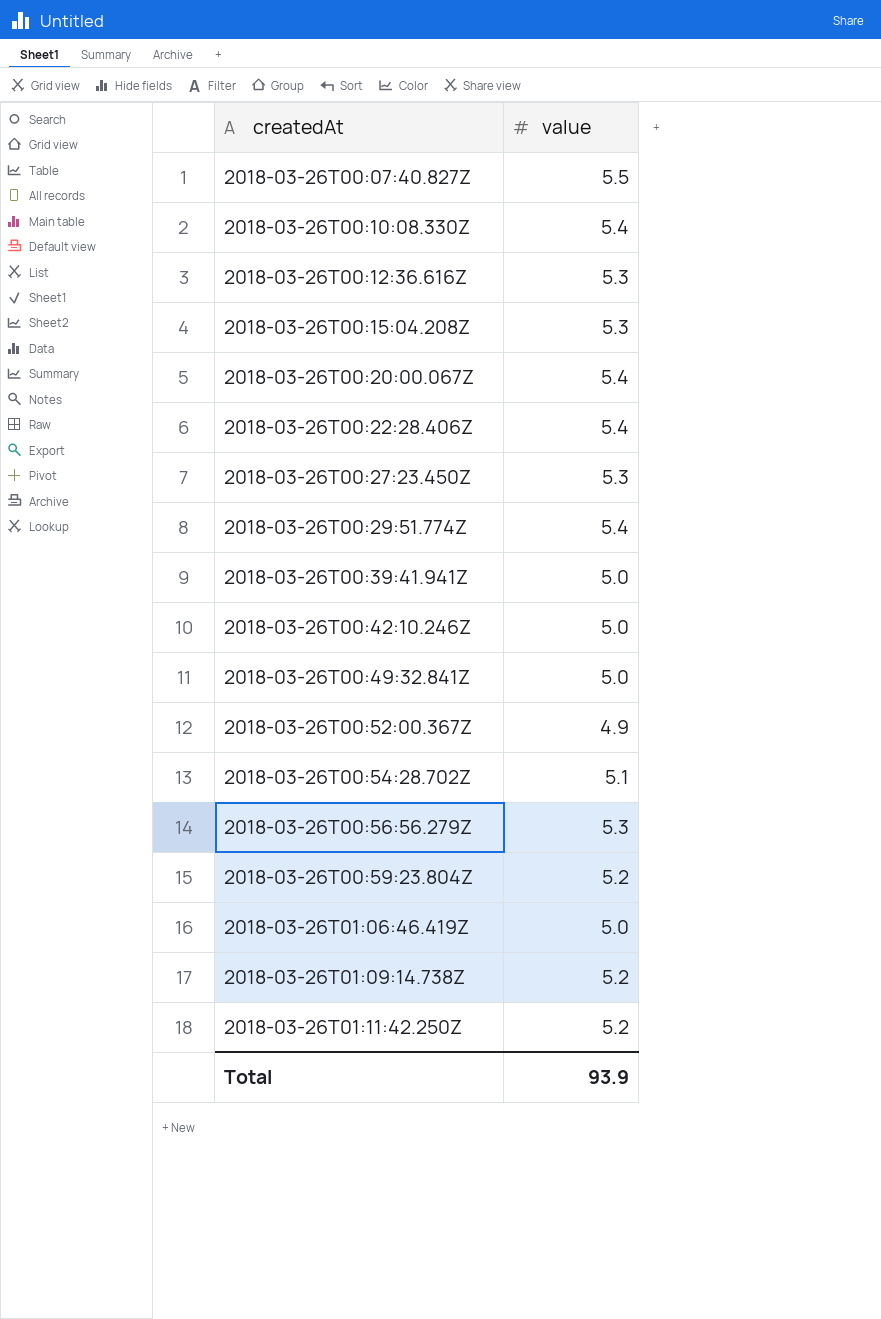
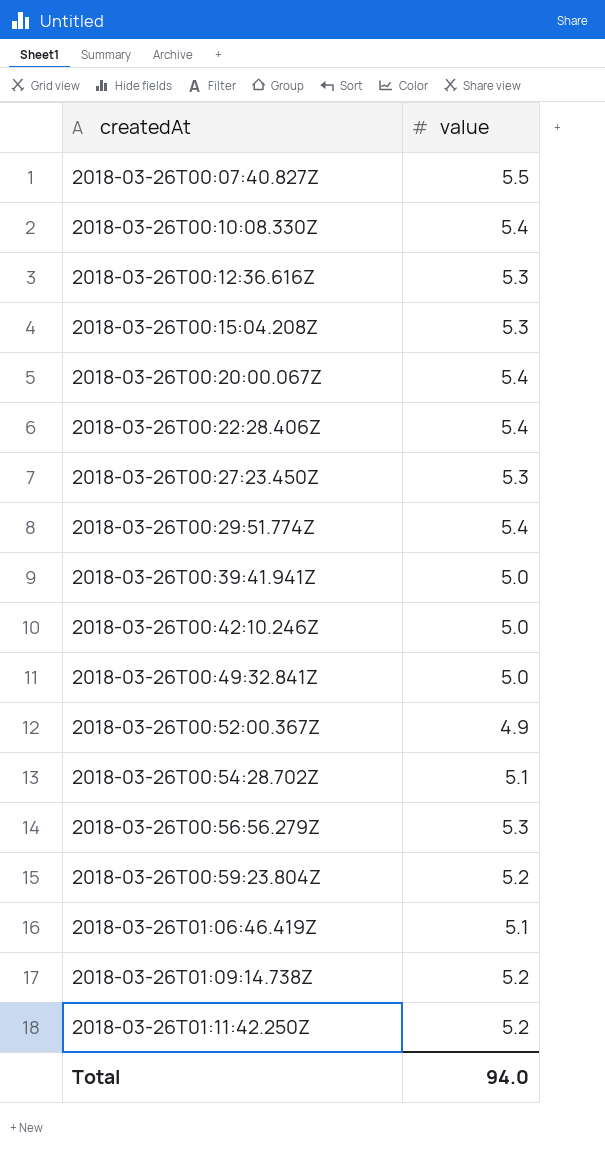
2018-03-26T01:06:46.419Z | value: 5.0 -> 5.1
Total | value: 93.9 -> 94.0

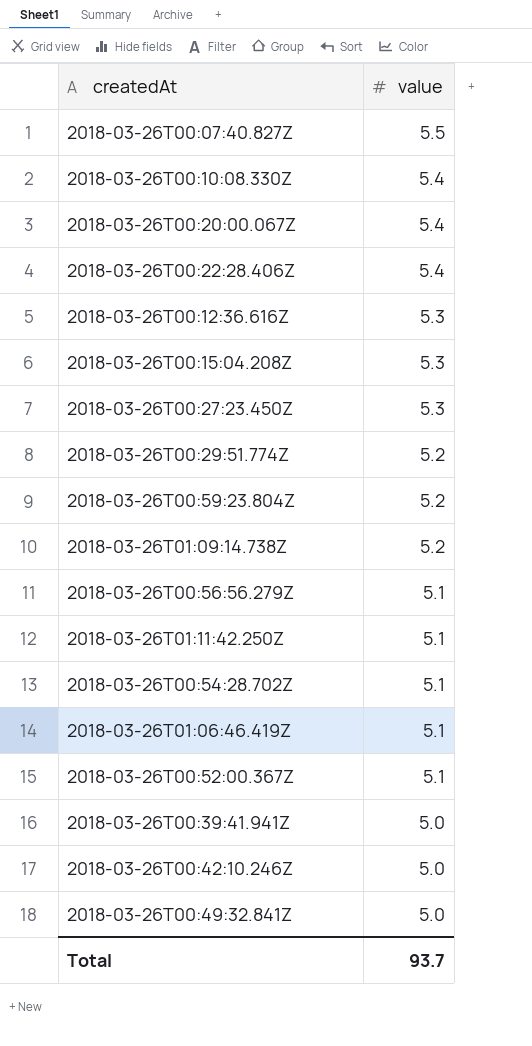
row order: createdAt ascending -> value descending
2018-03-26T00:29:51.774Z | value: 5.4 -> 5.2
2018-03-26T00:56:56.279Z | value: 5.3 -> 5.1
2018-03-26T01:11:42.250Z | value: 5.2 -> 5.1
2018-03-26T00:52:00.367Z | value: 4.9 -> 5.1
Total | value: 94.0 -> 93.7

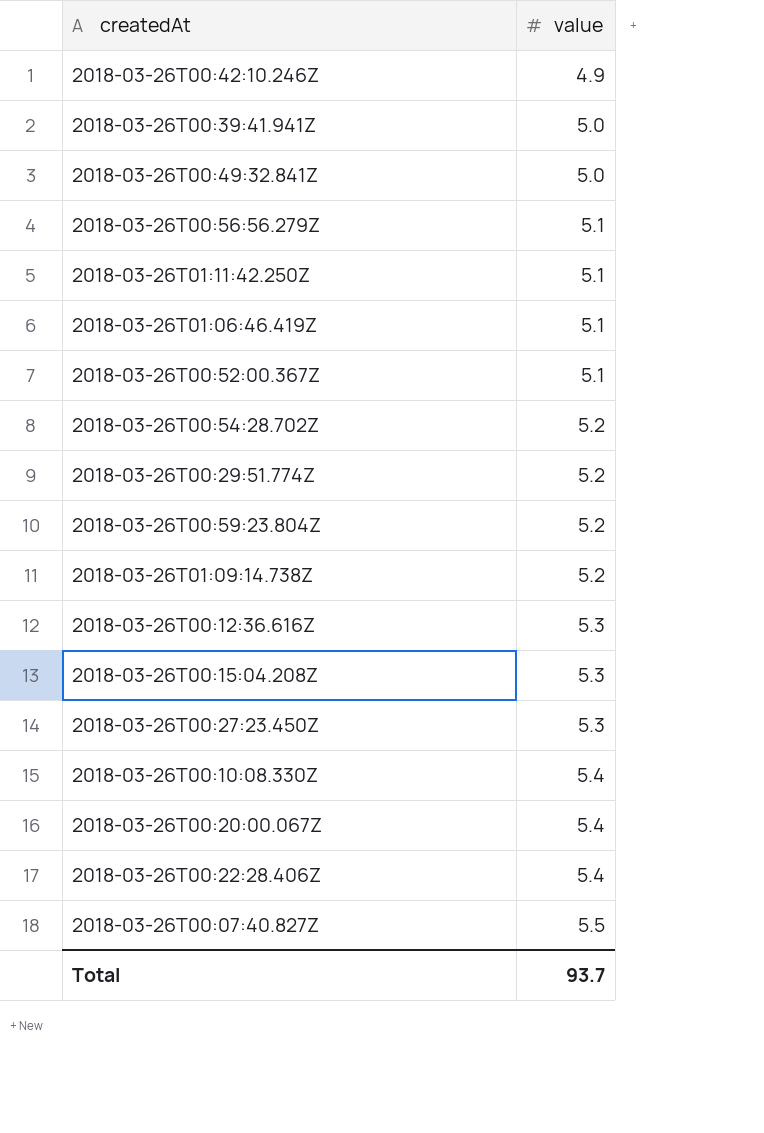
row order: value descending -> value ascending
2018-03-26T00:42:10.246Z | value: 5.0 -> 4.9
2018-03-26T00:54:28.702Z | value: 5.1 -> 5.2

